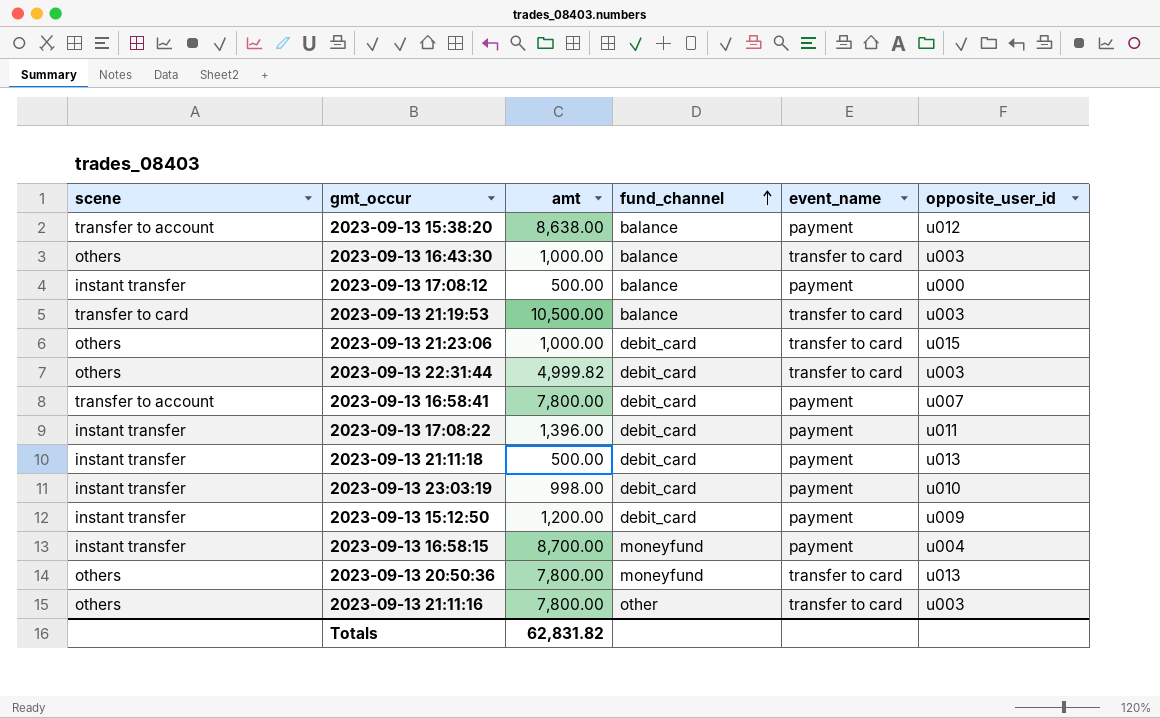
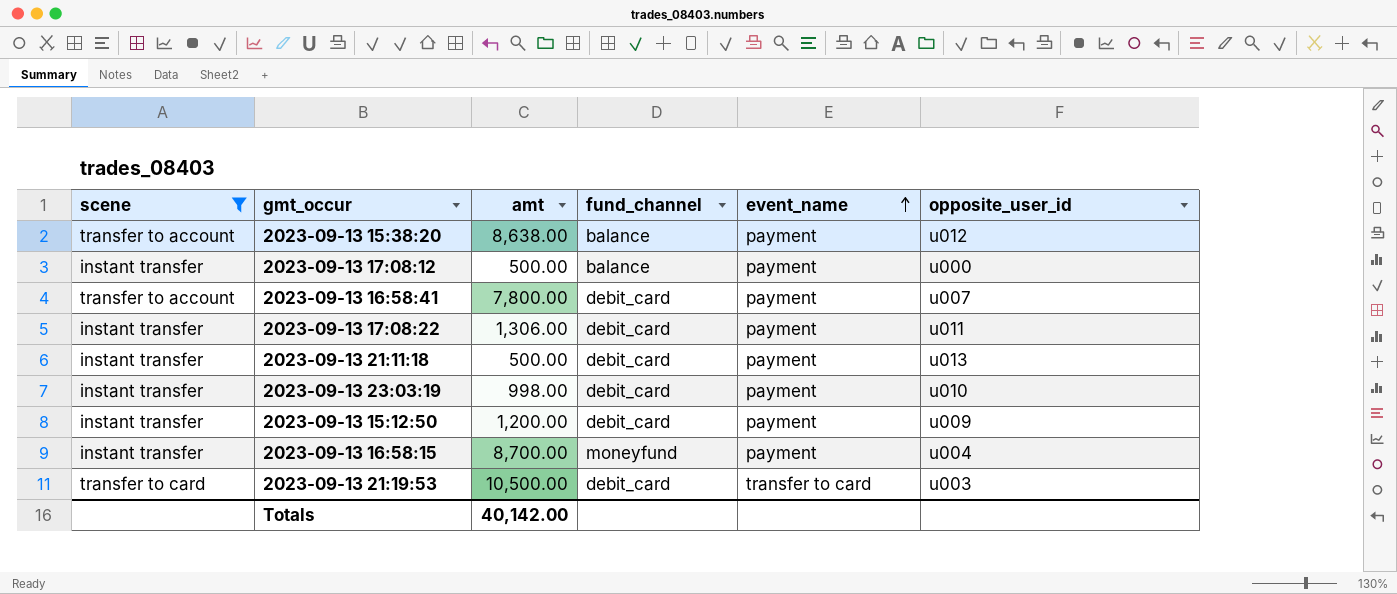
filter: none -> scene != others
row order: fund_channel ascending -> event_name ascending
2023-09-13 17:08:22 | amt: 1,396.00 -> 1,306.00
2023-09-13 21:19:53 | fund_channel: balance -> debit_card
Totals | amt: 62,831.82 -> 40,142.00

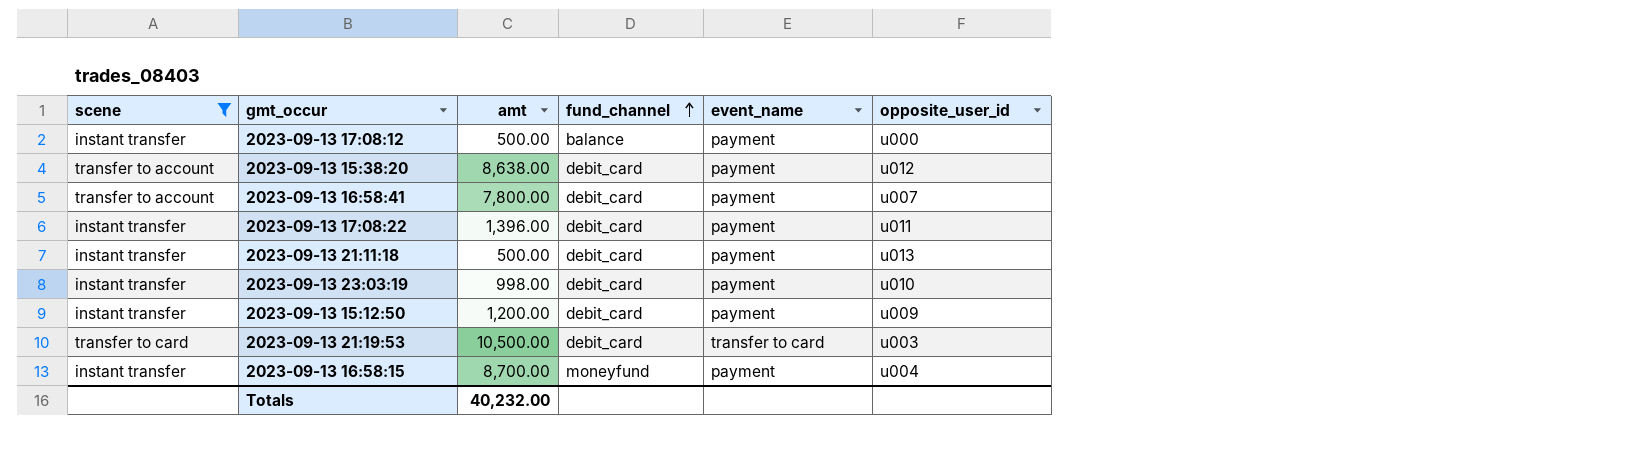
row order: event_name ascending -> fund_channel ascending
2023-09-13 15:38:20 | fund_channel: balance -> debit_card
2023-09-13 17:08:22 | amt: 1,306.00 -> 1,396.00
Totals | amt: 40,142.00 -> 40,232.00

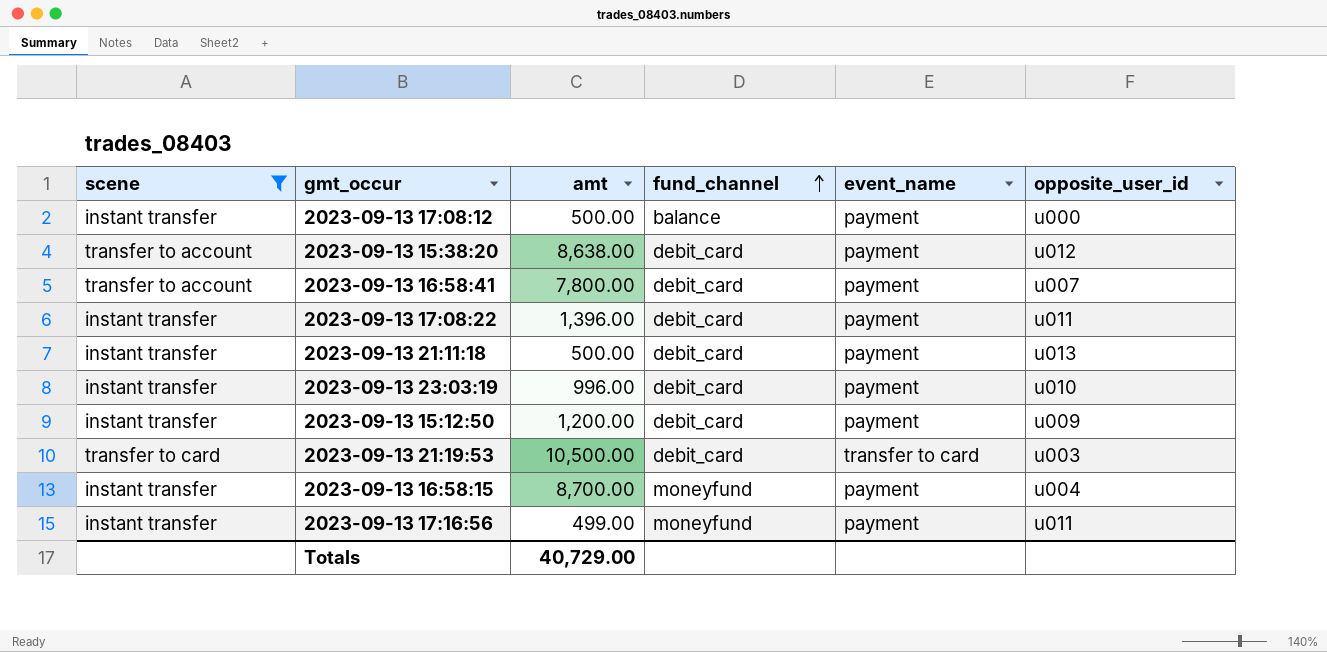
2023-09-13 23:03:19 | amt: 998.00 -> 996.00
row 2023-09-13 17:16:56: none -> instant transfer | 499.00 | moneyfund | payment | u011
Totals | amt: 40,232.00 -> 40,729.00

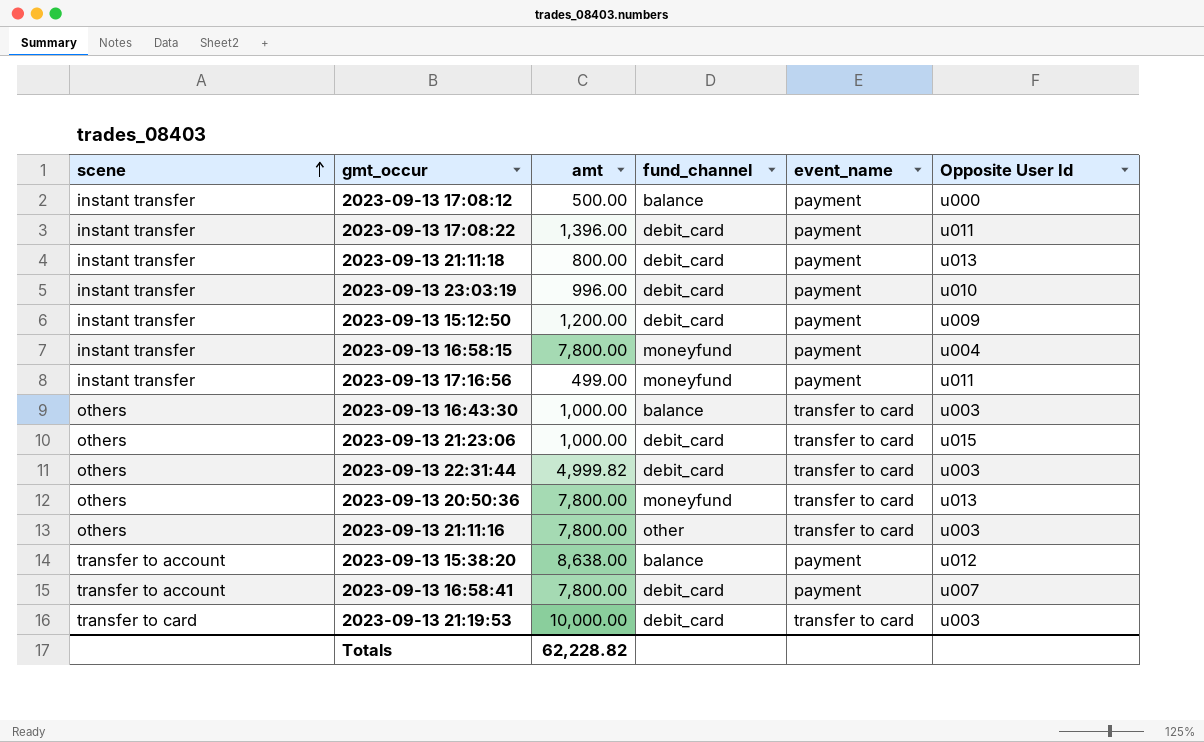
filter: scene != others -> none
row order: fund_channel ascending -> scene ascending
column name: opposite_user_id -> Opposite User Id
2023-09-13 21:11:18 | amt: 500.00 -> 800.00
2023-09-13 16:58:15 | amt: 8,700.00 -> 7,800.00
2023-09-13 15:38:20 | fund_channel: debit_card -> balance
2023-09-13 21:19:53 | amt: 10,500.00 -> 10,000.00
Totals | amt: 40,729.00 -> 62,228.82

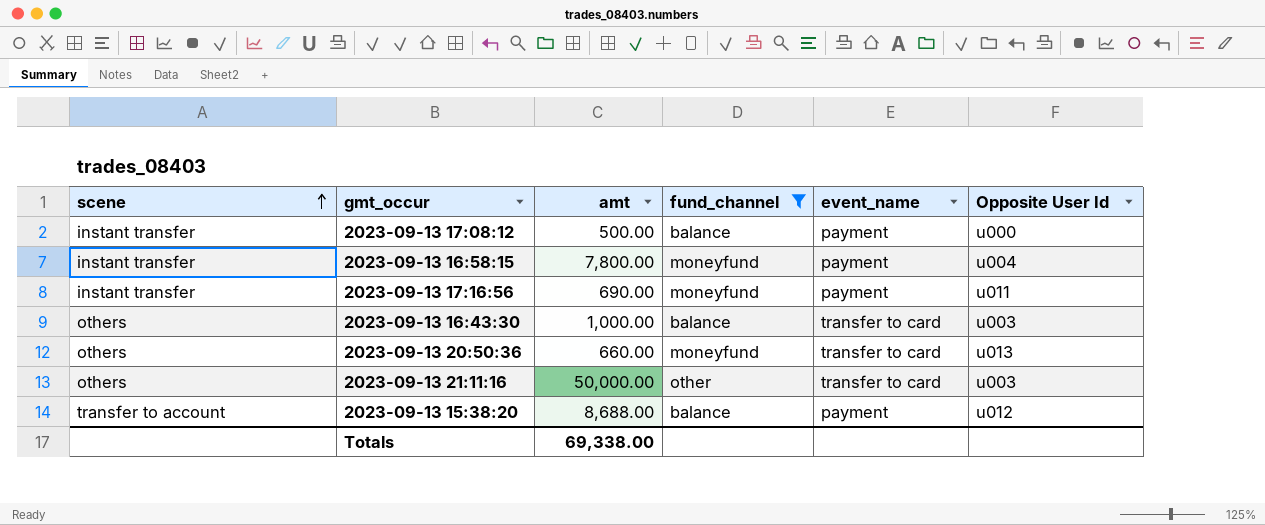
filter: none -> fund_channel != debit_card
2023-09-13 17:16:56 | amt: 499.00 -> 690.00
2023-09-13 20:50:36 | amt: 7,800.00 -> 660.00
2023-09-13 21:11:16 | amt: 7,800.00 -> 50,000.00
2023-09-13 15:38:20 | amt: 8,638.00 -> 8,688.00
Totals | amt: 62,228.82 -> 69,338.00

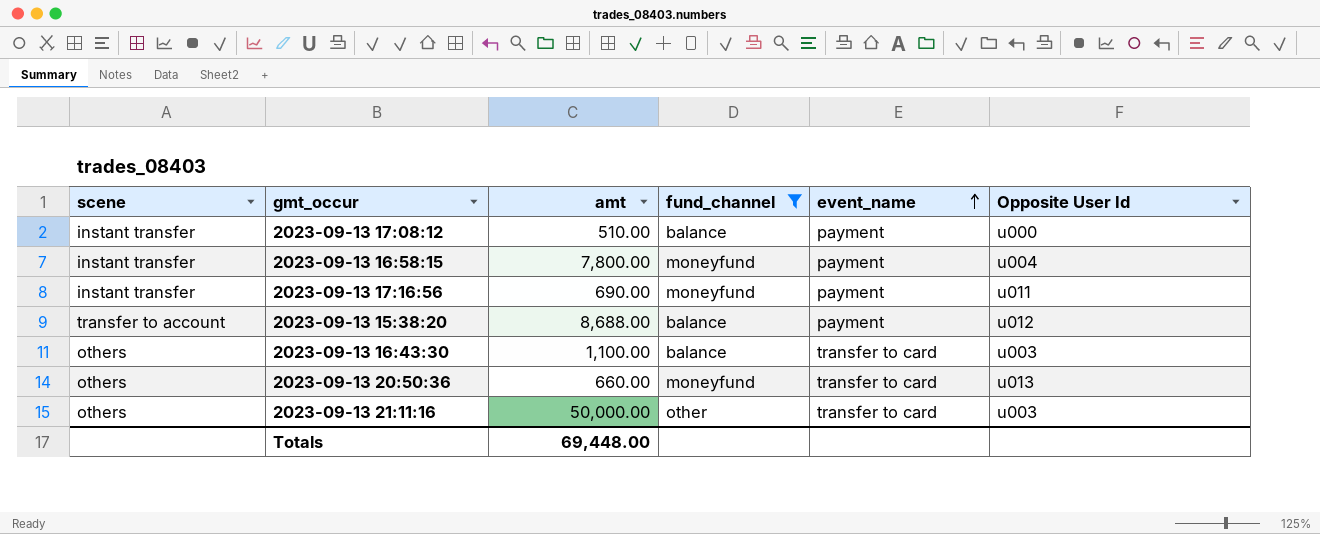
row order: scene ascending -> event_name ascending
2023-09-13 17:08:12 | amt: 500.00 -> 510.00
2023-09-13 16:43:30 | amt: 1,000.00 -> 1,100.00
Totals | amt: 69,338.00 -> 69,448.00

